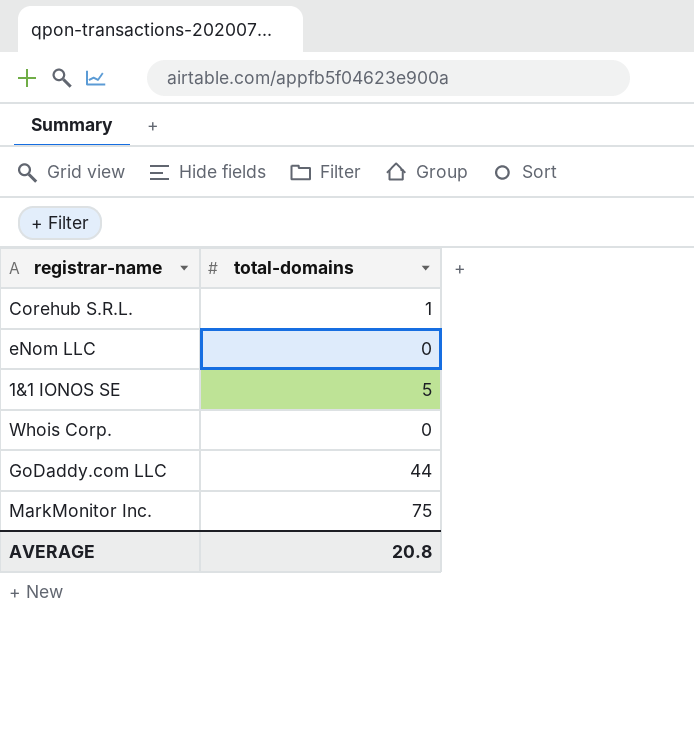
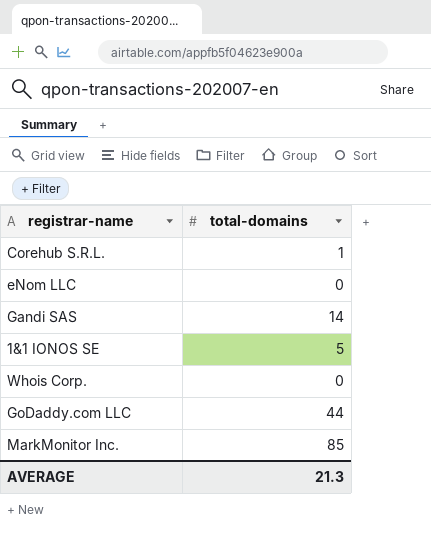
row Gandi SAS: none -> 14
MarkMonitor Inc. | total-domains: 75 -> 85
AVERAGE | total-domains: 20.8 -> 21.3

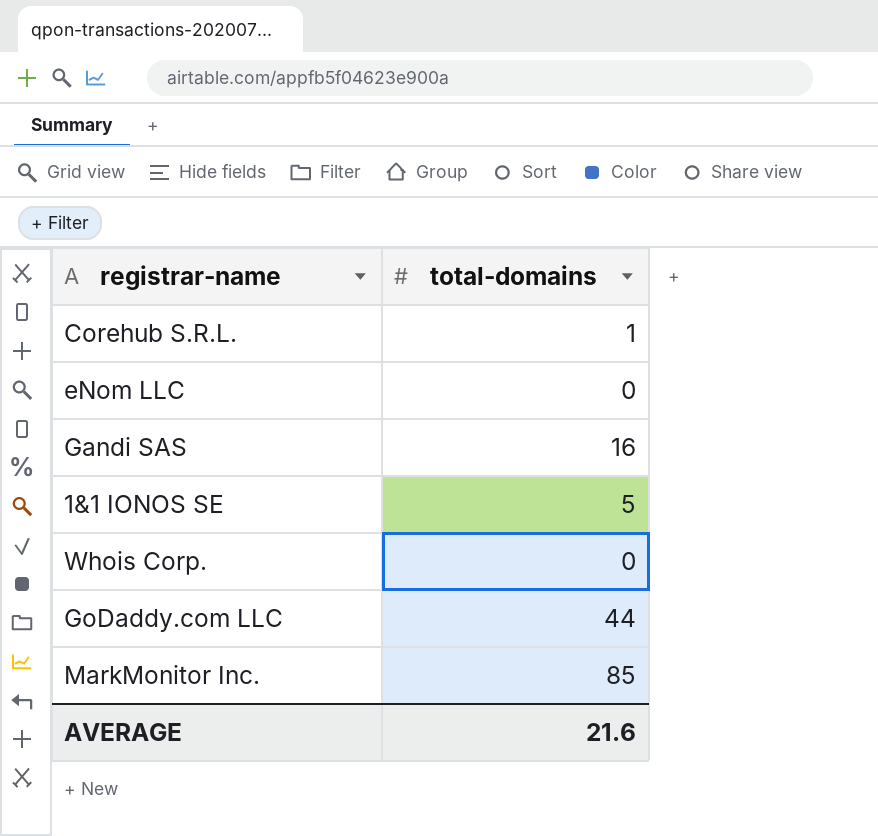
Gandi SAS | total-domains: 14 -> 16
AVERAGE | total-domains: 21.3 -> 21.6

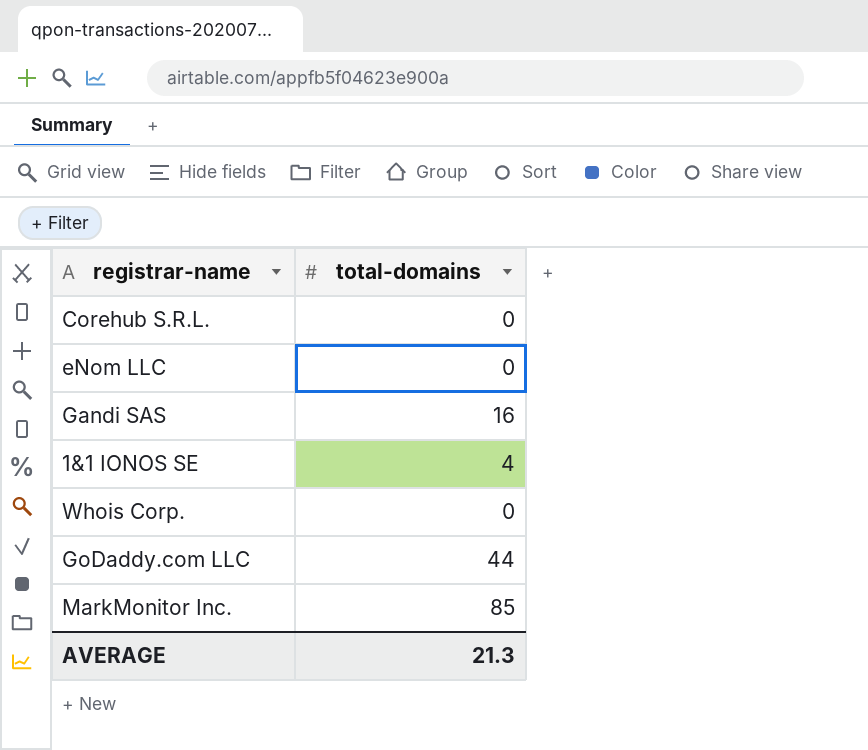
Corehub S.R.L. | total-domains: 1 -> 0
1&1 IONOS SE | total-domains: 5 -> 4
AVERAGE | total-domains: 21.6 -> 21.3

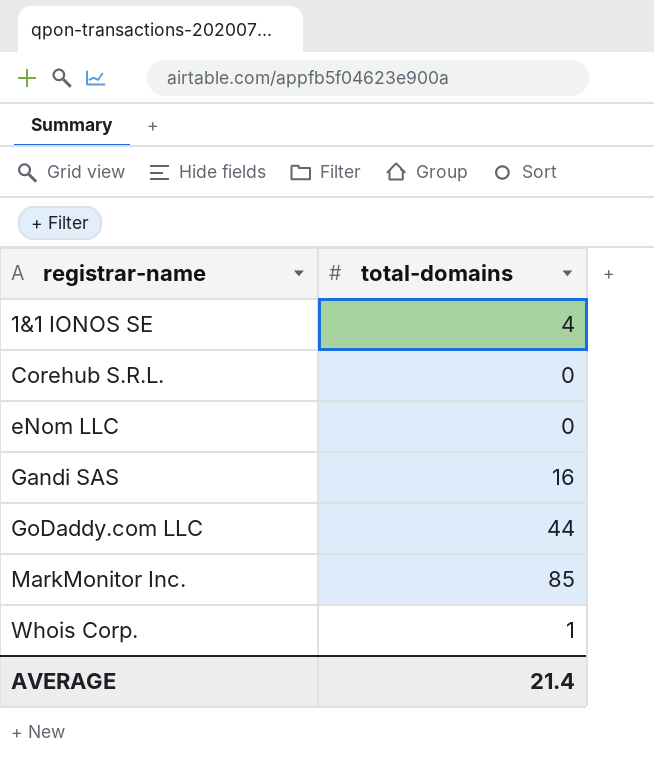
row order: none -> registrar-name ascending
Whois Corp. | total-domains: 0 -> 1
AVERAGE | total-domains: 21.3 -> 21.4

